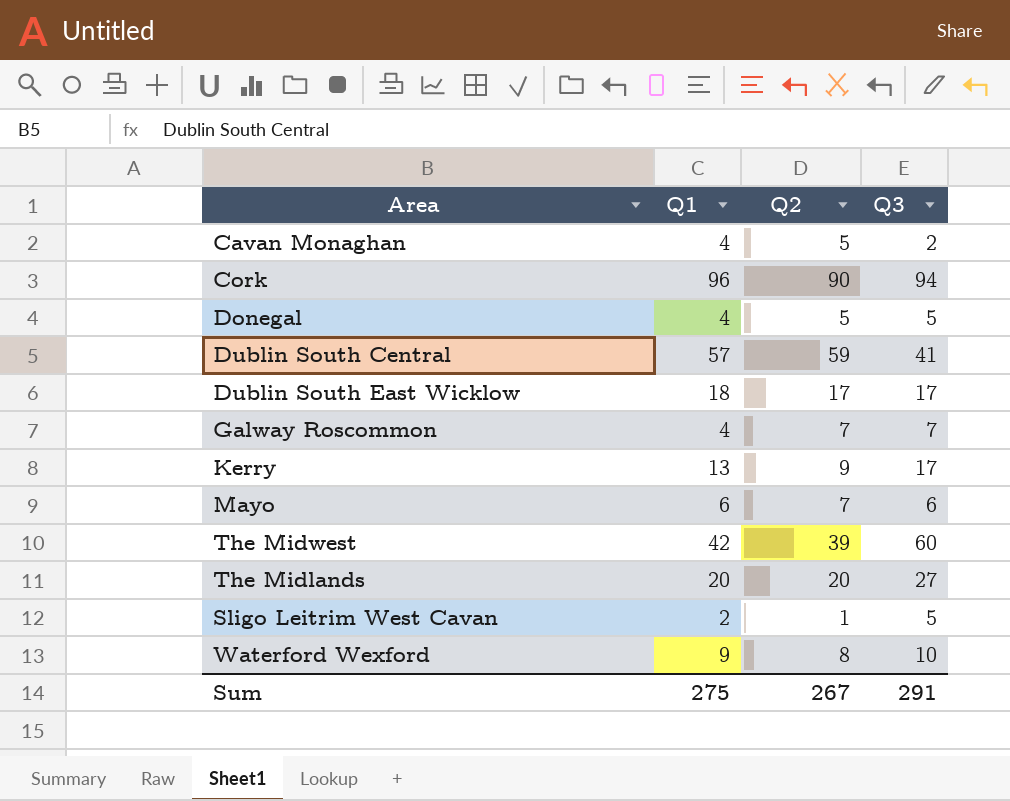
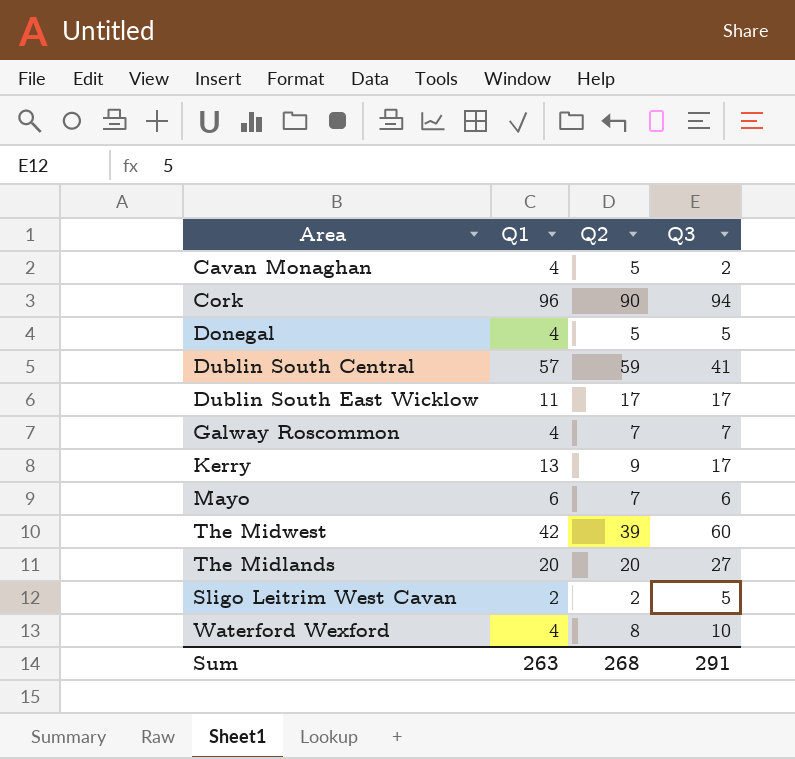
Dublin South East Wicklow | Q1: 18 -> 11
Sligo Leitrim West Cavan | Q2: 1 -> 2
Waterford Wexford | Q1: 9 -> 4
Sum | Q1: 275 -> 263
Sum | Q2: 267 -> 268

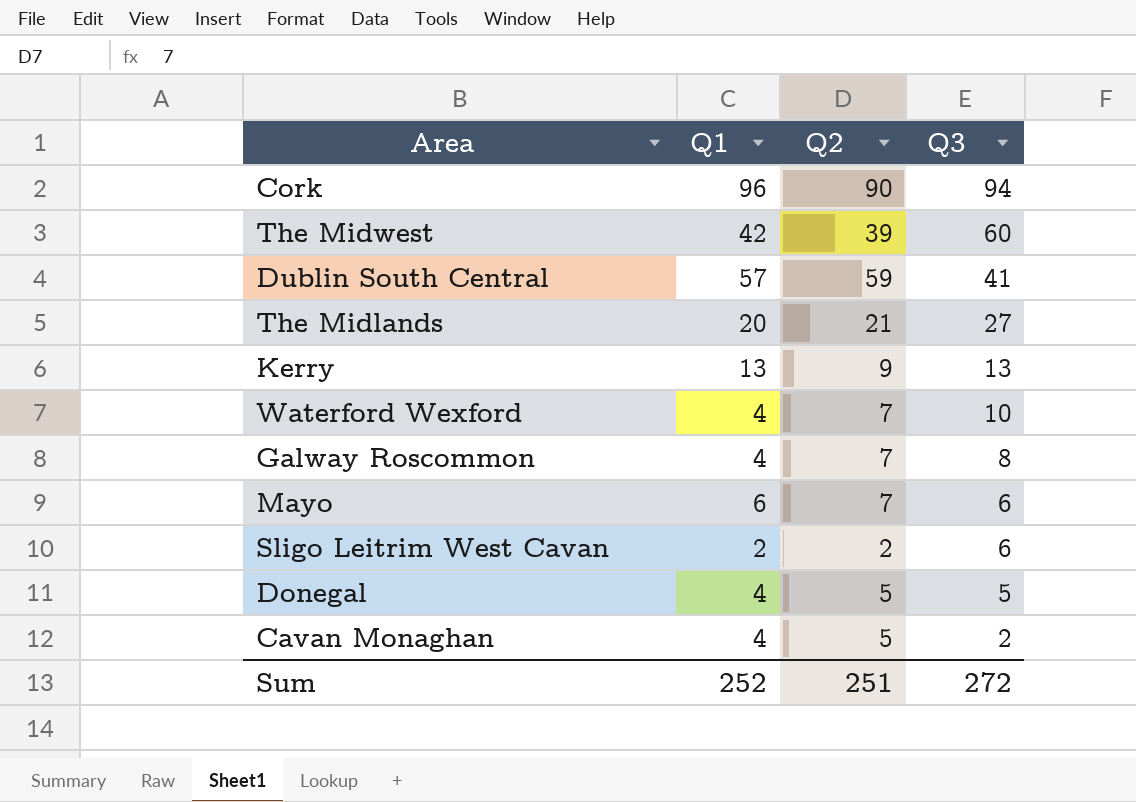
row order: none -> Q3 descending
row Dublin South East Wicklow: 11 | 17 | 17 -> none
The Midlands | Q2: 20 -> 21
Kerry | Q3: 17 -> 13
Waterford Wexford | Q2: 8 -> 7
Galway Roscommon | Q3: 7 -> 8
Sligo Leitrim West Cavan | Q3: 5 -> 6
Sum | Q1: 263 -> 252
Sum | Q2: 268 -> 251
Sum | Q3: 291 -> 272

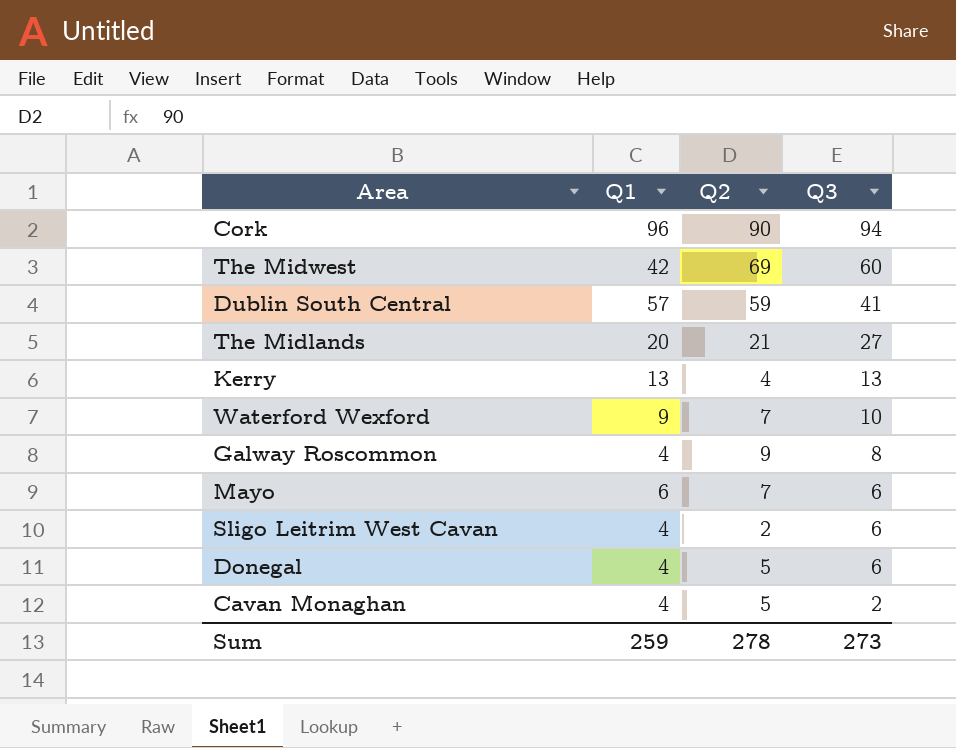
The Midwest | Q2: 39 -> 69
Kerry | Q2: 9 -> 4
Waterford Wexford | Q1: 4 -> 9
Galway Roscommon | Q2: 7 -> 9
Sligo Leitrim West Cavan | Q1: 2 -> 4
Donegal | Q3: 5 -> 6
Sum | Q1: 252 -> 259
Sum | Q2: 251 -> 278
Sum | Q3: 272 -> 273

